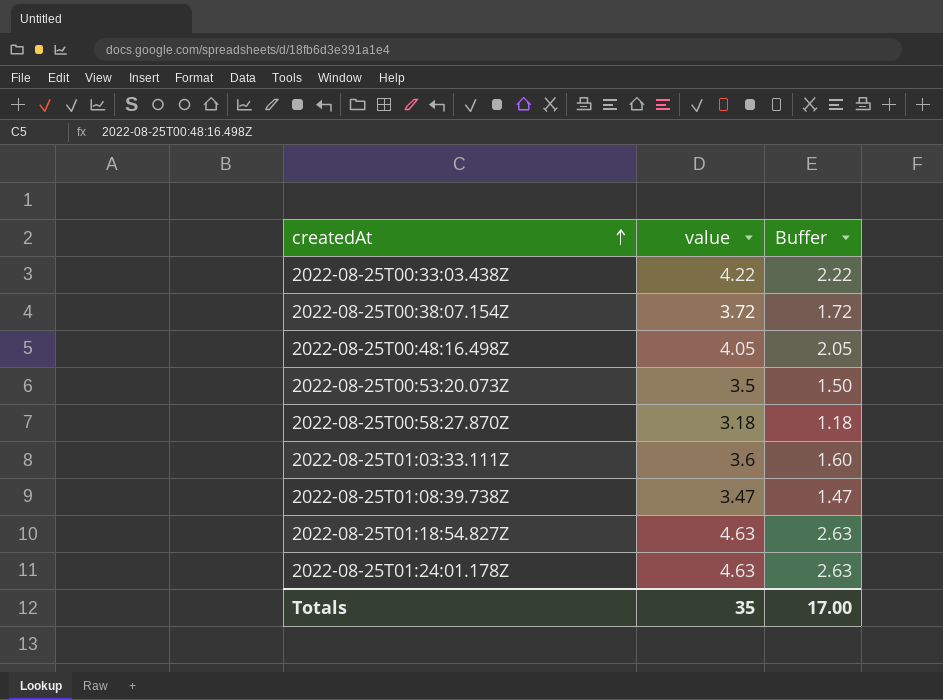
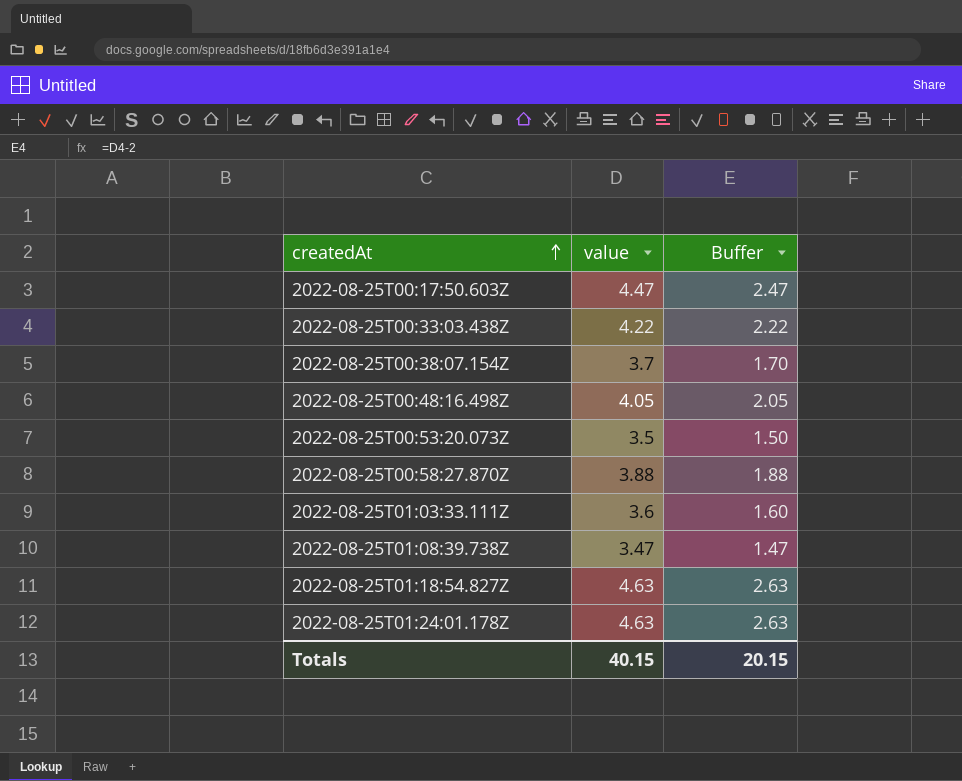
row 2022-08-25T00:17:50.603Z: none -> 4.47 | 2.47
2022-08-25T00:38:07.154Z | value: 3.72 -> 3.7
2022-08-25T00:38:07.154Z | Buffer: 1.72 -> 1.70
2022-08-25T00:58:27.870Z | value: 3.18 -> 3.88
2022-08-25T00:58:27.870Z | Buffer: 1.18 -> 1.88
Totals | value: 35 -> 40.15
Totals | Buffer: 17.00 -> 20.15

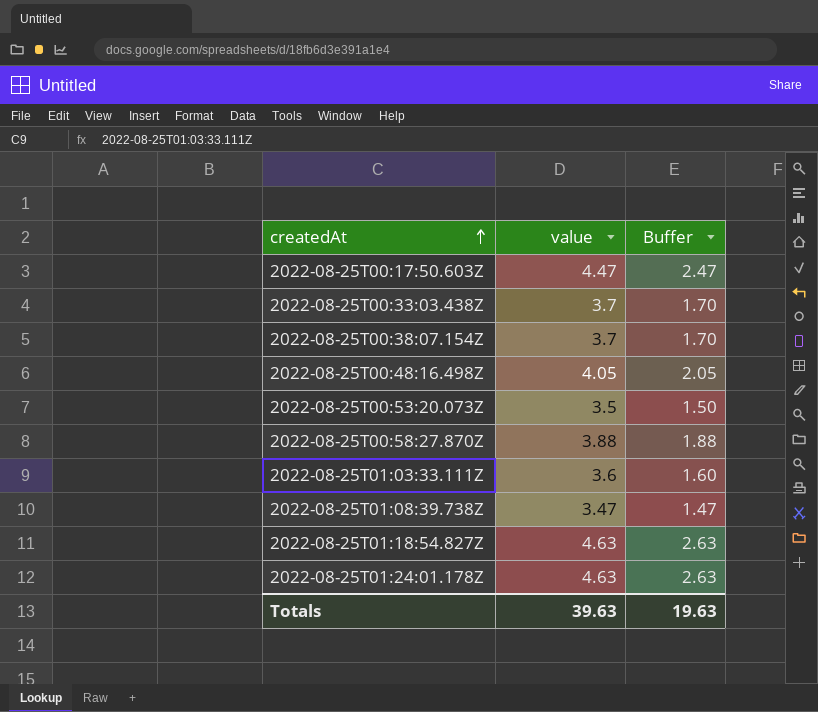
2022-08-25T00:33:03.438Z | value: 4.22 -> 3.7
2022-08-25T00:33:03.438Z | Buffer: 2.22 -> 1.70
Totals | value: 40.15 -> 39.63
Totals | Buffer: 20.15 -> 19.63

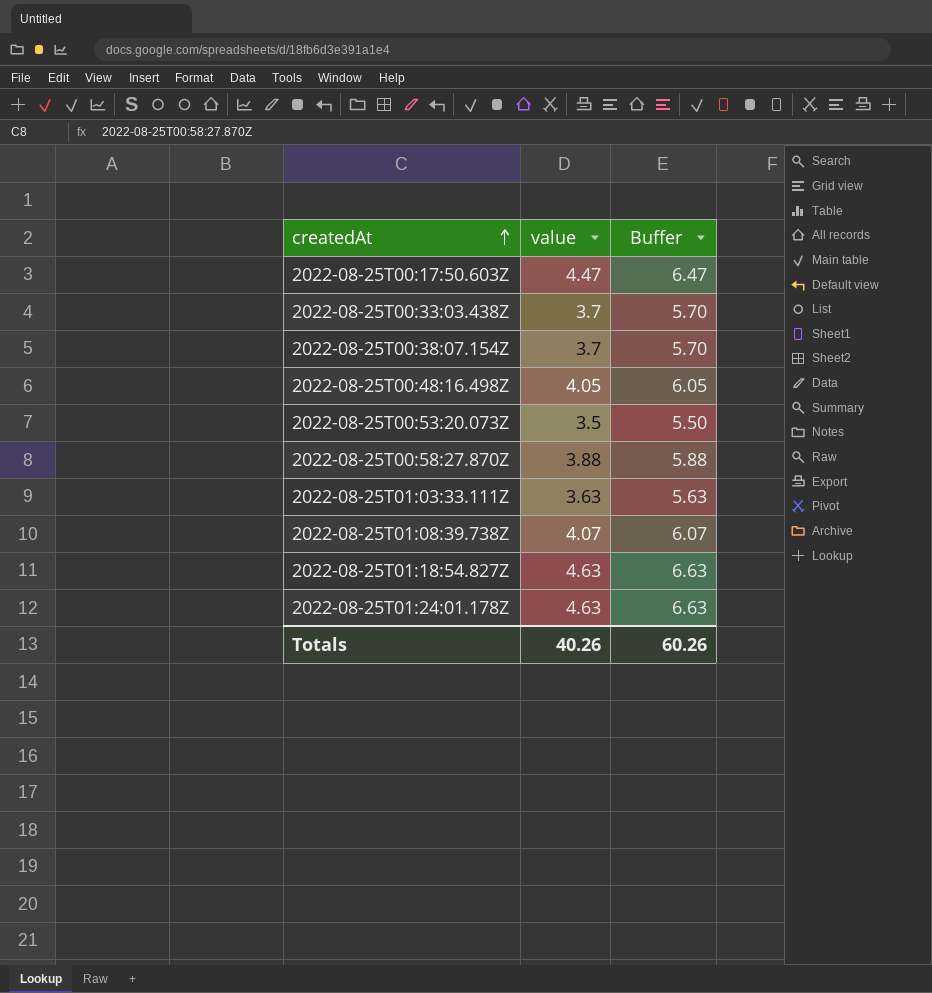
column Buffer | formula: [value] - 2 -> [value] + 2
2022-08-25T01:03:33.111Z | value: 3.6 -> 3.63
2022-08-25T01:08:39.738Z | value: 3.47 -> 4.07
Totals | value: 39.63 -> 40.26
Totals | Buffer: 19.63 -> 60.26

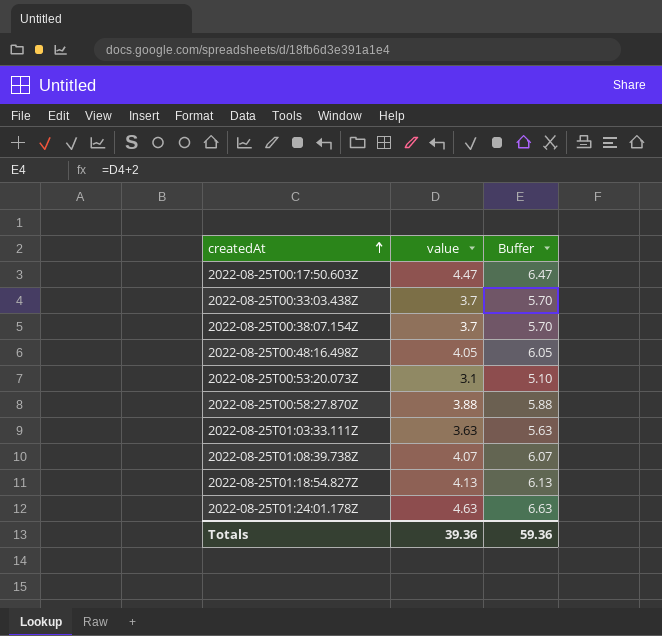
2022-08-25T00:53:20.073Z | value: 3.5 -> 3.1
2022-08-25T00:53:20.073Z | Buffer: 5.50 -> 5.10
2022-08-25T01:18:54.827Z | value: 4.63 -> 4.13
2022-08-25T01:18:54.827Z | Buffer: 6.63 -> 6.13
Totals | value: 40.26 -> 39.36
Totals | Buffer: 60.26 -> 59.36

